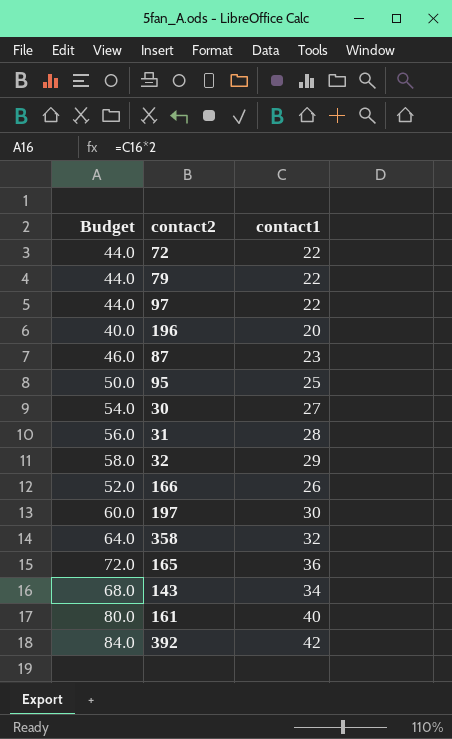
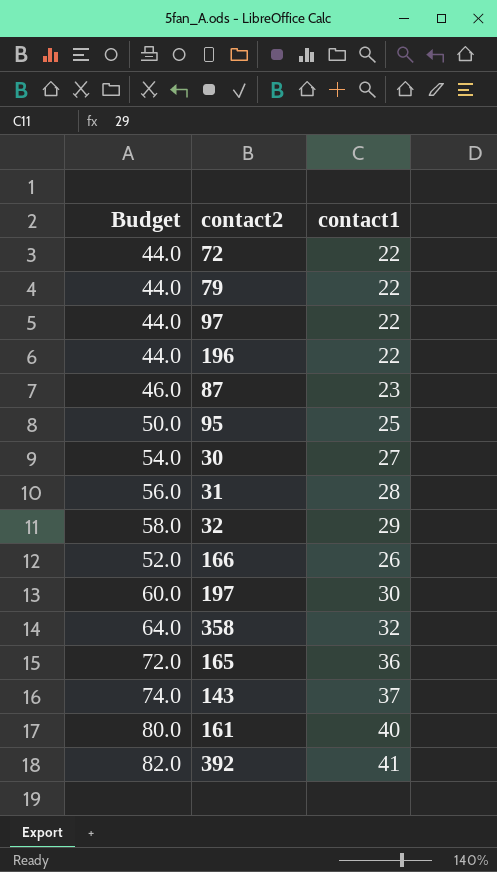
196 | Budget: 40.0 -> 44.0
196 | contact1: 20 -> 22
143 | Budget: 68.0 -> 74.0
143 | contact1: 34 -> 37
392 | Budget: 84.0 -> 82.0
392 | contact1: 42 -> 41

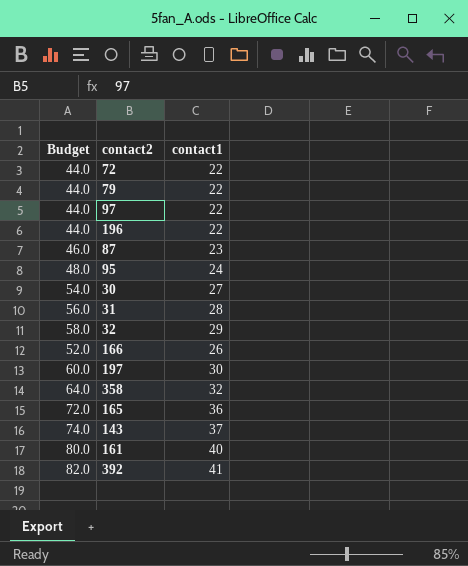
95 | Budget: 50.0 -> 48.0
95 | contact1: 25 -> 24

